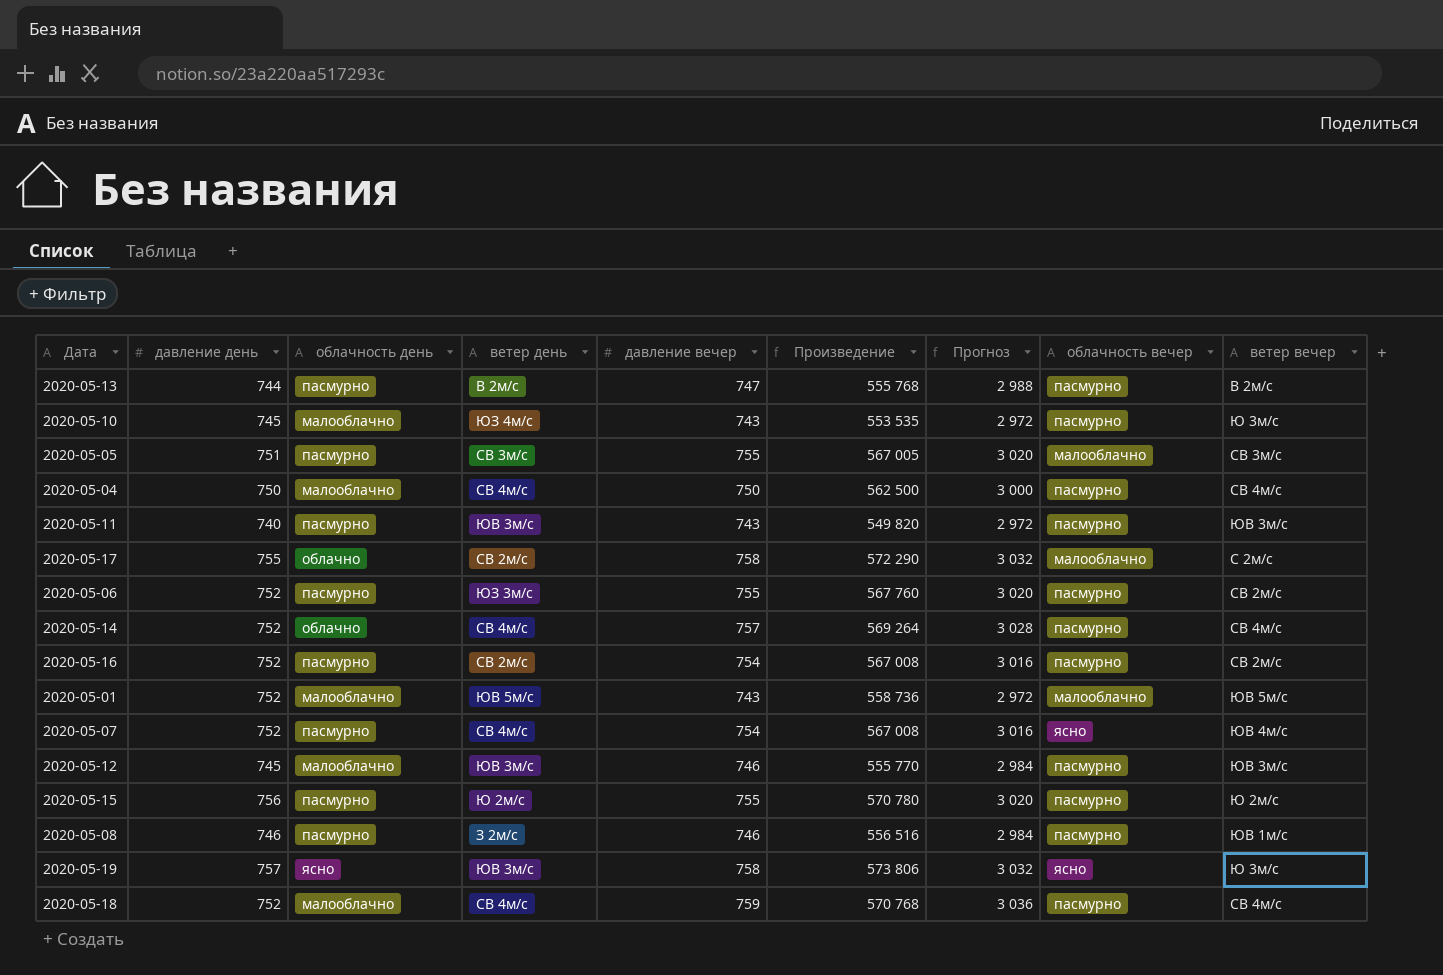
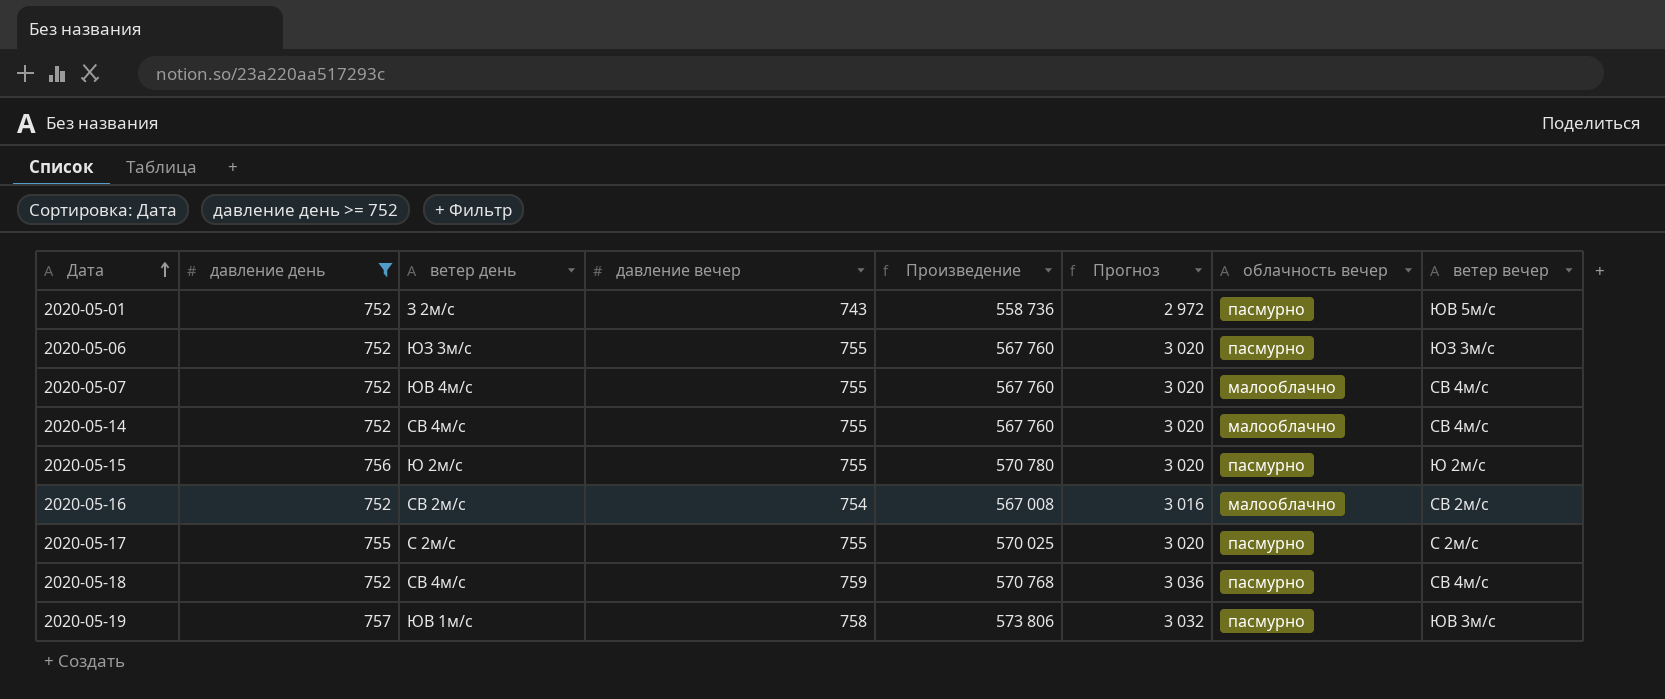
filter: none -> давление день >= 752
row order: none -> Дата ascending
column облачность день | position: 3 -> none
2020-05-01 | ветер день: ЮВ 5м/с -> З 2м/с
2020-05-01 | облачность вечер: малооблачно -> пасмурно
2020-05-06 | ветер вечер: СВ 2м/с -> ЮЗ 3м/с
2020-05-07 | ветер день: СВ 4м/с -> ЮВ 4м/с
2020-05-07 | давление вечер: 754 -> 755
2020-05-07 | Произведение: 567 008 -> 567 760
2020-05-07 | Прогноз: 3 016 -> 3 020
2020-05-07 | облачность вечер: ясно -> малооблачно
2020-05-07 | ветер вечер: ЮВ 4м/с -> СВ 4м/с
2020-05-14 | давление вечер: 757 -> 755
2020-05-14 | Произведение: 569 264 -> 567 760
2020-05-14 | Прогноз: 3 028 -> 3 020
2020-05-14 | облачность вечер: пасмурно -> малооблачно
2020-05-16 | облачность вечер: пасмурно -> малооблачно
2020-05-17 | ветер день: СВ 2м/с -> С 2м/с
2020-05-17 | давление вечер: 758 -> 755
2020-05-17 | Произведение: 572 290 -> 570 025
2020-05-17 | Прогноз: 3 032 -> 3 020
2020-05-17 | облачность вечер: малооблачно -> пасмурно
2020-05-19 | ветер день: ЮВ 3м/с -> ЮВ 1м/с
2020-05-19 | облачность вечер: ясно -> пасмурно
2020-05-19 | ветер вечер: Ю 3м/с -> ЮВ 3м/с

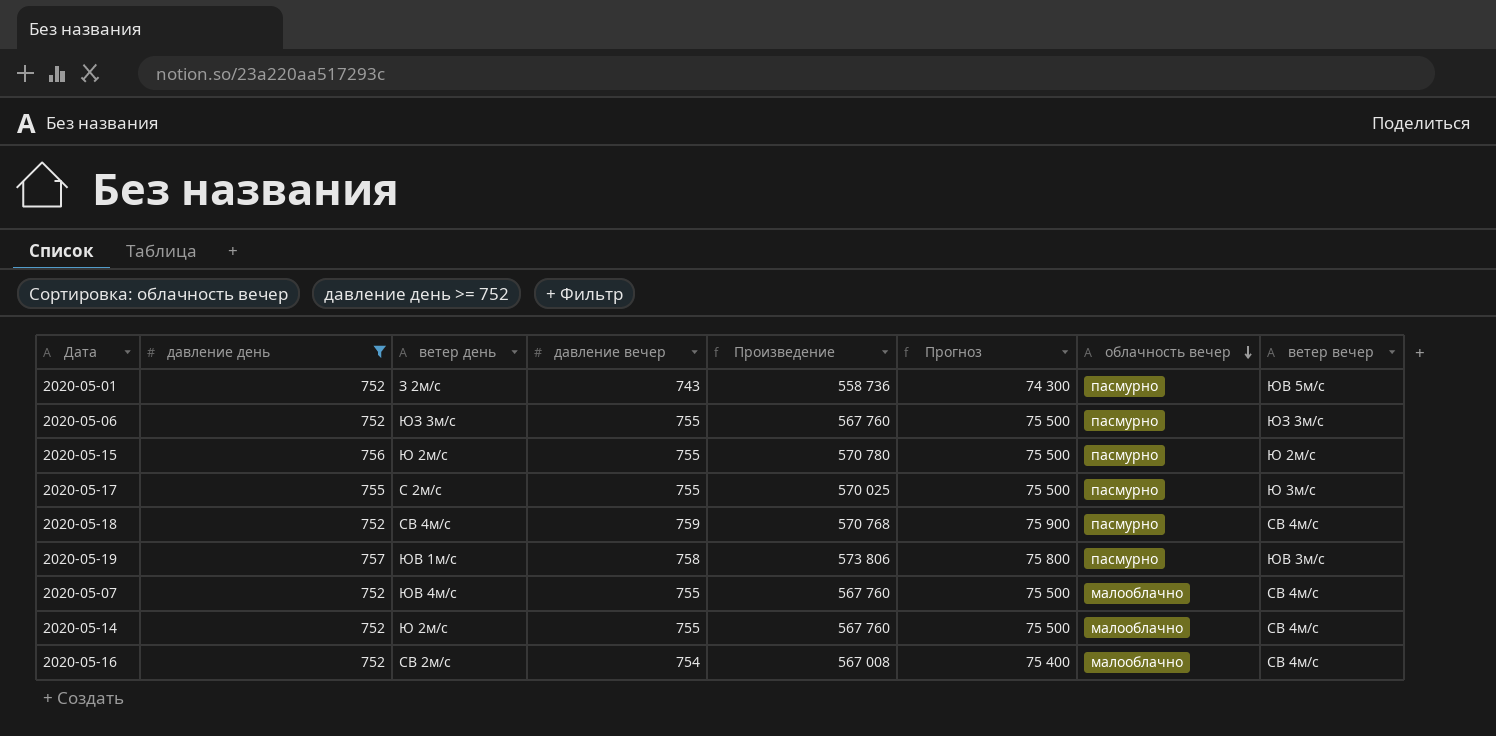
row order: Дата ascending -> облачность вечер descending
column Прогноз | formula: [давление вечер] * 4 -> [давление вечер] * 100
2020-05-17 | ветер вечер: С 2м/с -> Ю 3м/с
2020-05-14 | ветер день: СВ 4м/с -> Ю 2м/с
2020-05-16 | ветер вечер: СВ 2м/с -> СВ 4м/с

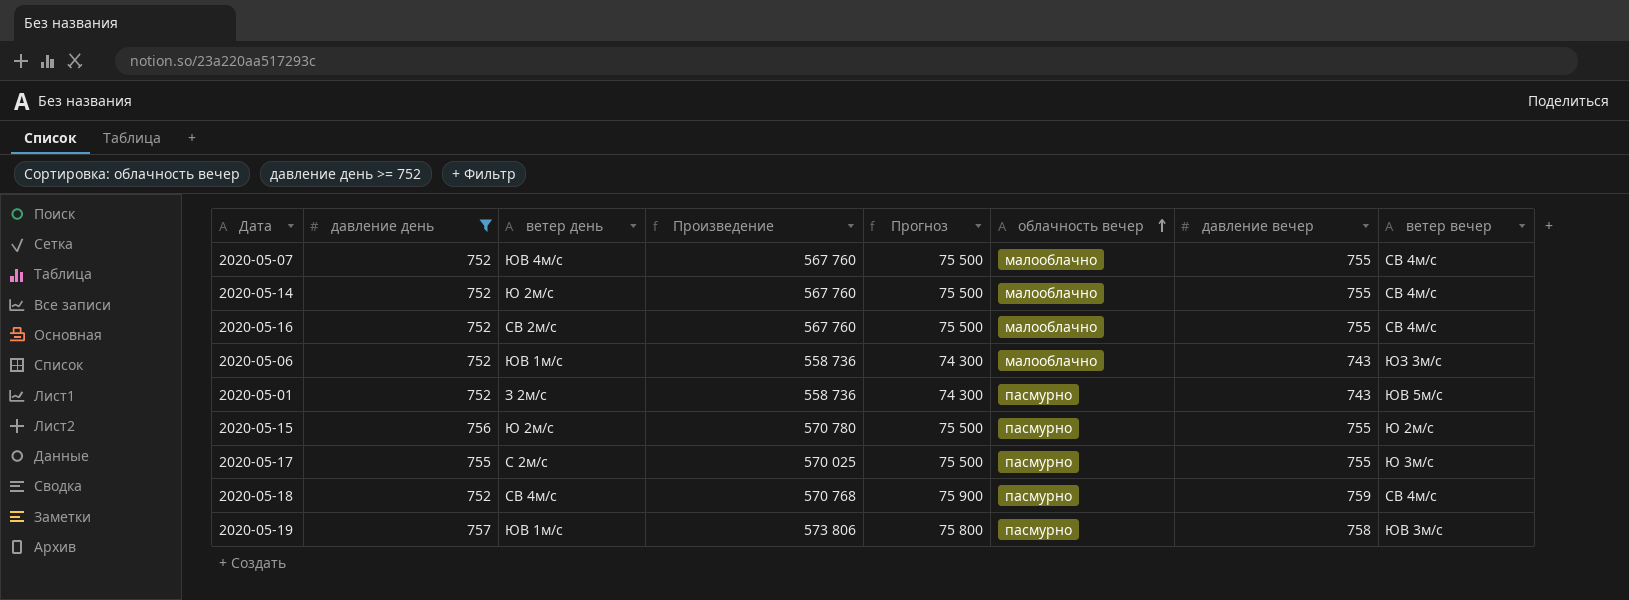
row order: облачность вечер descending -> облачность вечер ascending
column давление вечер | position: 4 -> 7
2020-05-16 | Произведение: 567 008 -> 567 760
2020-05-16 | Прогноз: 75 400 -> 75 500
2020-05-16 | давление вечер: 754 -> 755
2020-05-06 | ветер день: ЮЗ 3м/с -> ЮВ 1м/с
2020-05-06 | Произведение: 567 760 -> 558 736
2020-05-06 | Прогноз: 75 500 -> 74 300
2020-05-06 | облачность вечер: пасмурно -> малооблачно
2020-05-06 | давление вечер: 755 -> 743

